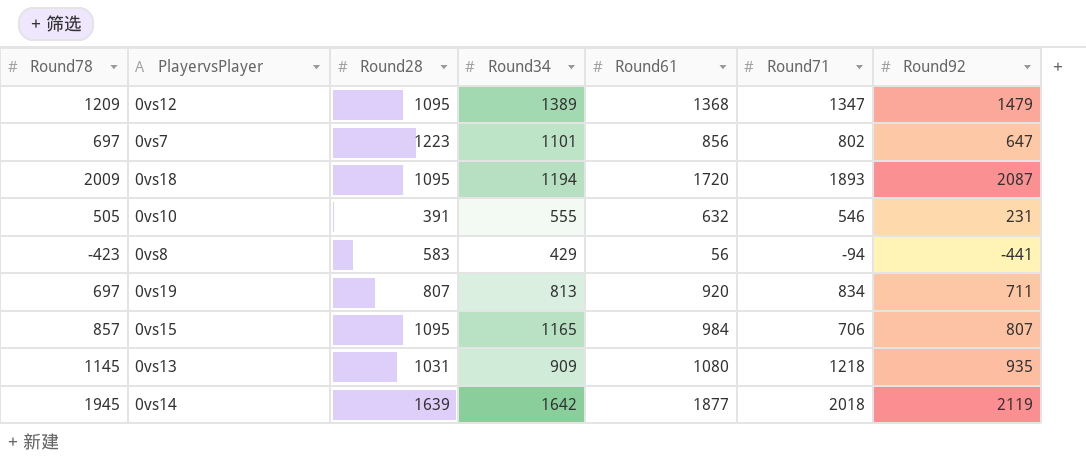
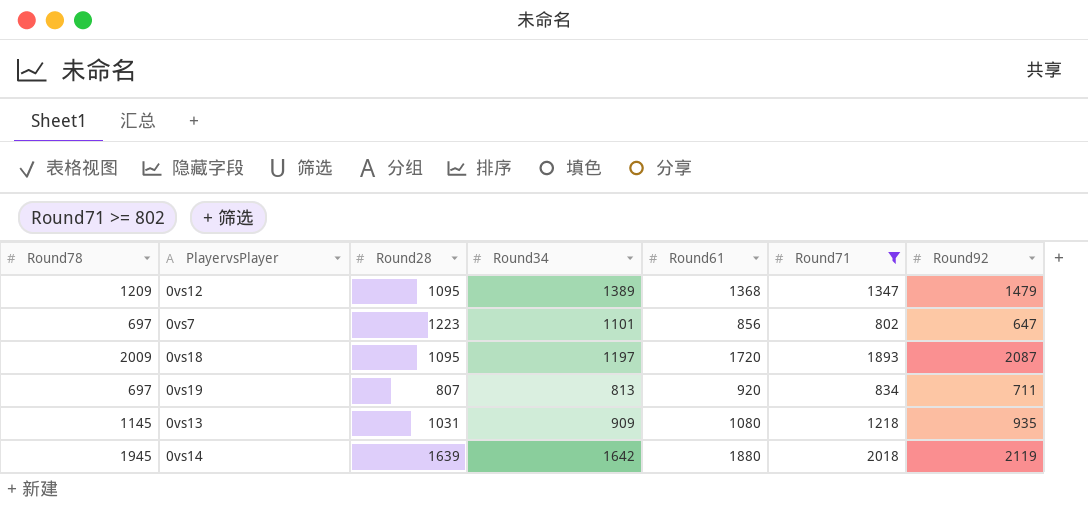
filter: none -> Round71 >= 802
0vs18 | Round34: 1194 -> 1197
0vs14 | Round61: 1877 -> 1880

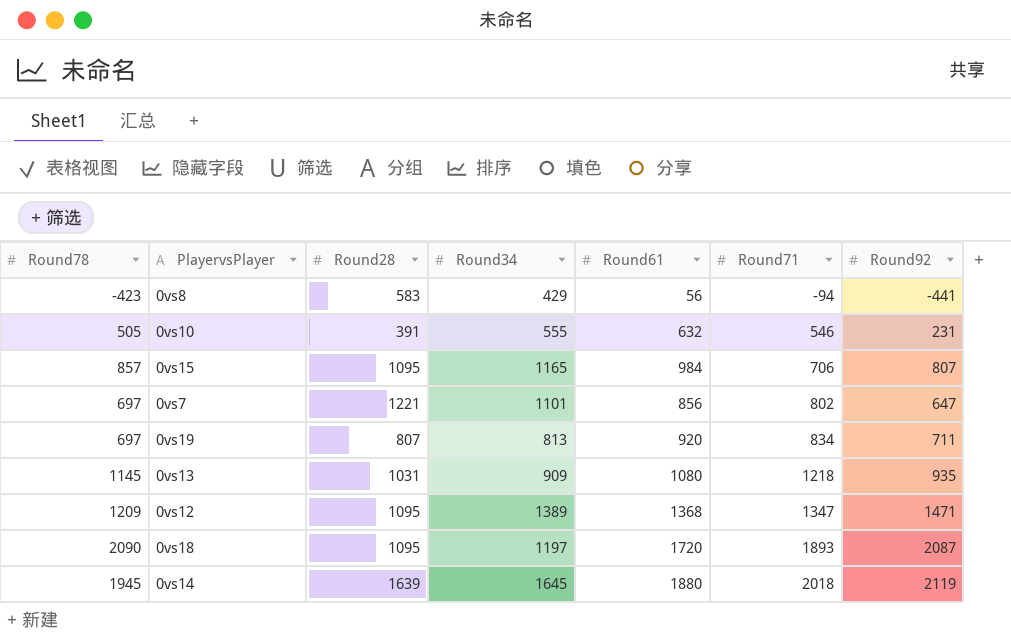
filter: Round71 >= 802 -> none
row order: none -> Round71 ascending
0vs7 | Round28: 1223 -> 1221
0vs12 | Round92: 1479 -> 1471
0vs18 | Round78: 2009 -> 2090
0vs14 | Round34: 1642 -> 1645

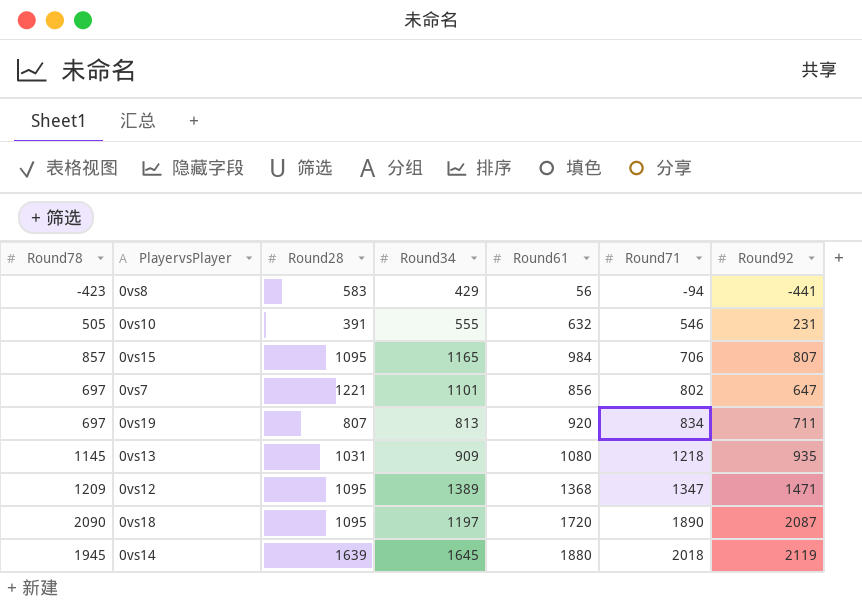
0vs18 | Round71: 1893 -> 1890

